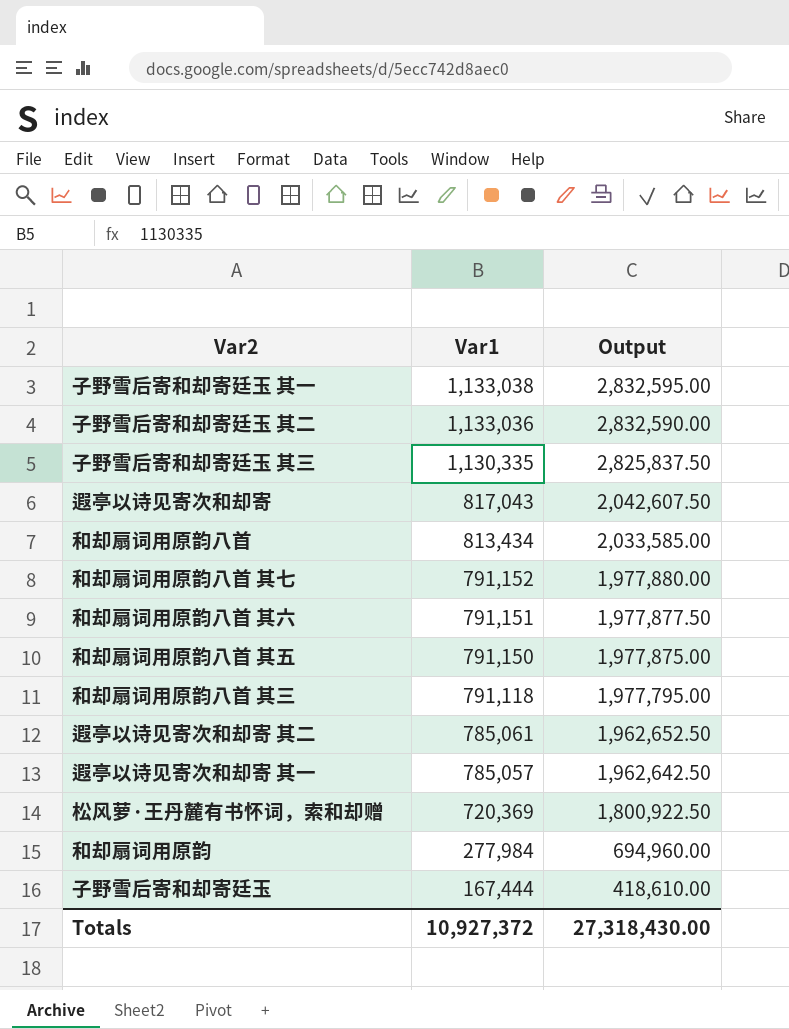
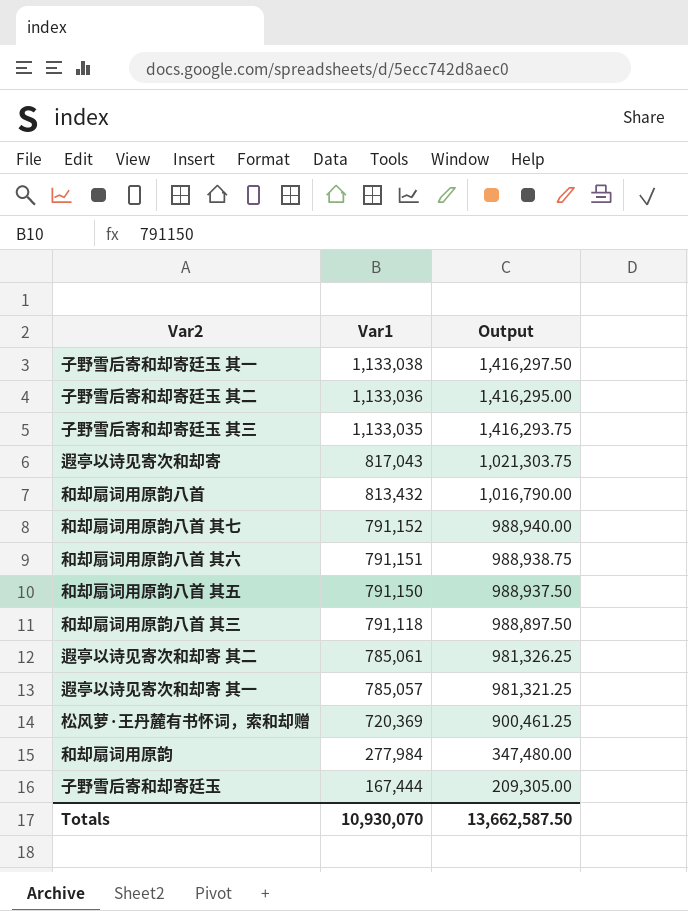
column Output | formula: [Var1] * 2.5 -> [Var1] * 1.25
子野雪后寄和却寄廷玉 其三 | Var1: 1,130,335 -> 1,133,035
和却扇词用原韵八首 | Var1: 813,434 -> 813,432
Totals | Var1: 10,927,372 -> 10,930,070
Totals | Output: 27,318,430.00 -> 13,662,587.50

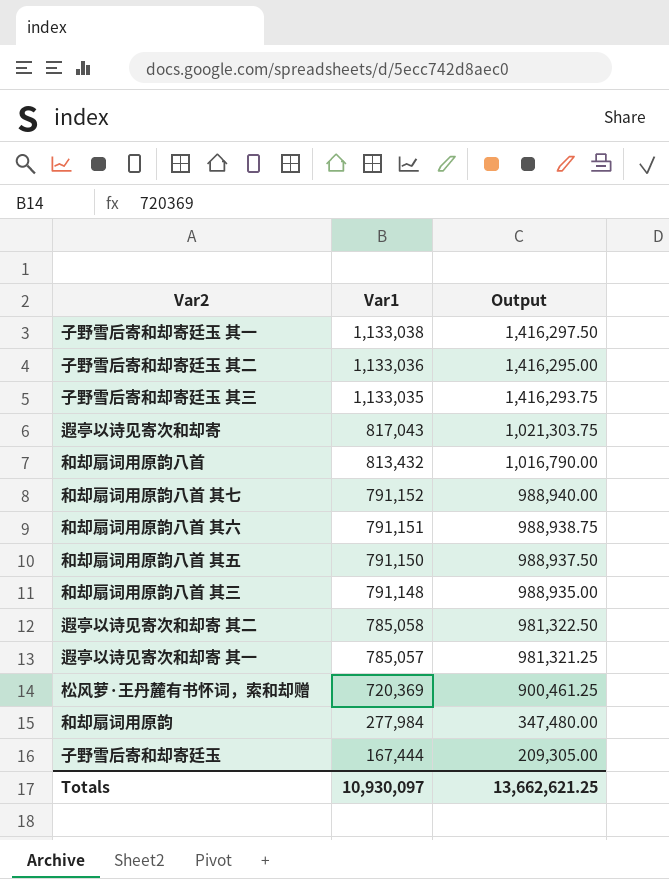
和却扇词用原韵八首 其三 | Var1: 791,118 -> 791,148
和却扇词用原韵八首 其三 | Output: 988,897.50 -> 988,935.00
遐亭以诗见寄次和却寄 其二 | Var1: 785,061 -> 785,058
遐亭以诗见寄次和却寄 其二 | Output: 981,326.25 -> 981,322.50
Totals | Var1: 10,930,070 -> 10,930,097
Totals | Output: 13,662,587.50 -> 13,662,621.25

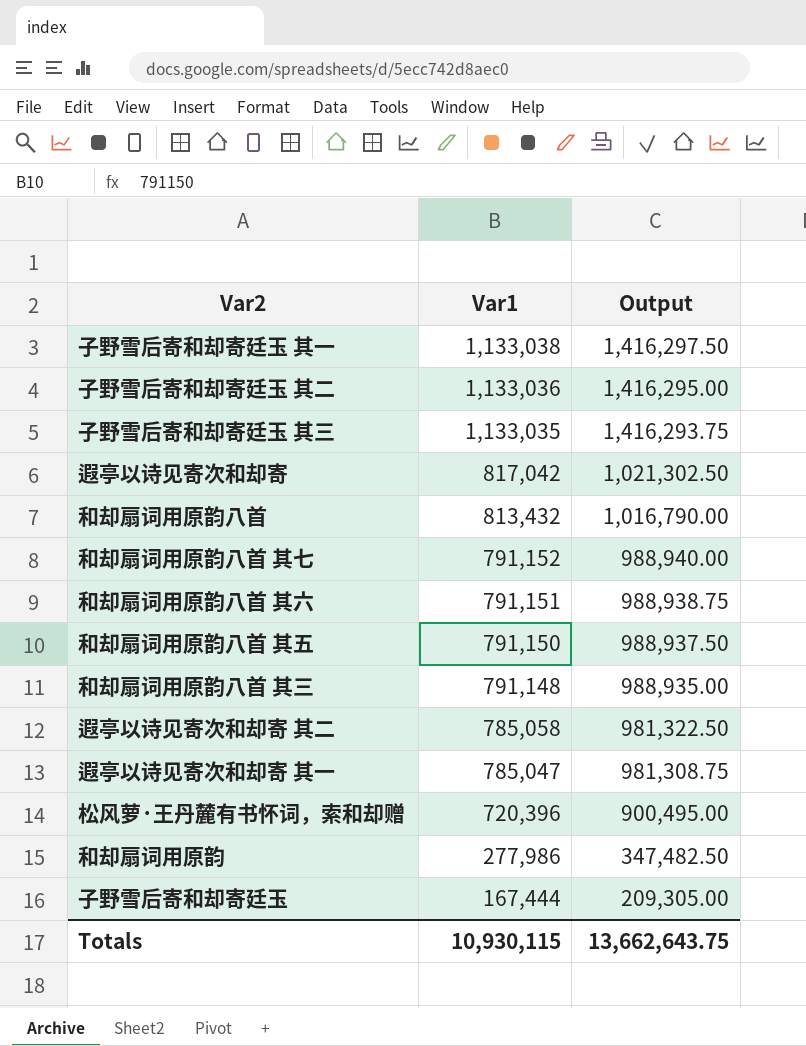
遐亭以诗见寄次和却寄 | Var1: 817,043 -> 817,042
遐亭以诗见寄次和却寄 | Output: 1,021,303.75 -> 1,021,302.50
遐亭以诗见寄次和却寄 其一 | Var1: 785,057 -> 785,047
遐亭以诗见寄次和却寄 其一 | Output: 981,321.25 -> 981,308.75
松风萝·王丹麓有书怀词，索和却赠 | Var1: 720,369 -> 720,396
松风萝·王丹麓有书怀词，索和却赠 | Output: 900,461.25 -> 900,495.00
和却扇词用原韵 | Var1: 277,984 -> 277,986
和却扇词用原韵 | Output: 347,480.00 -> 347,482.50
Totals | Var1: 10,930,097 -> 10,930,115
Totals | Output: 13,662,621.25 -> 13,662,643.75

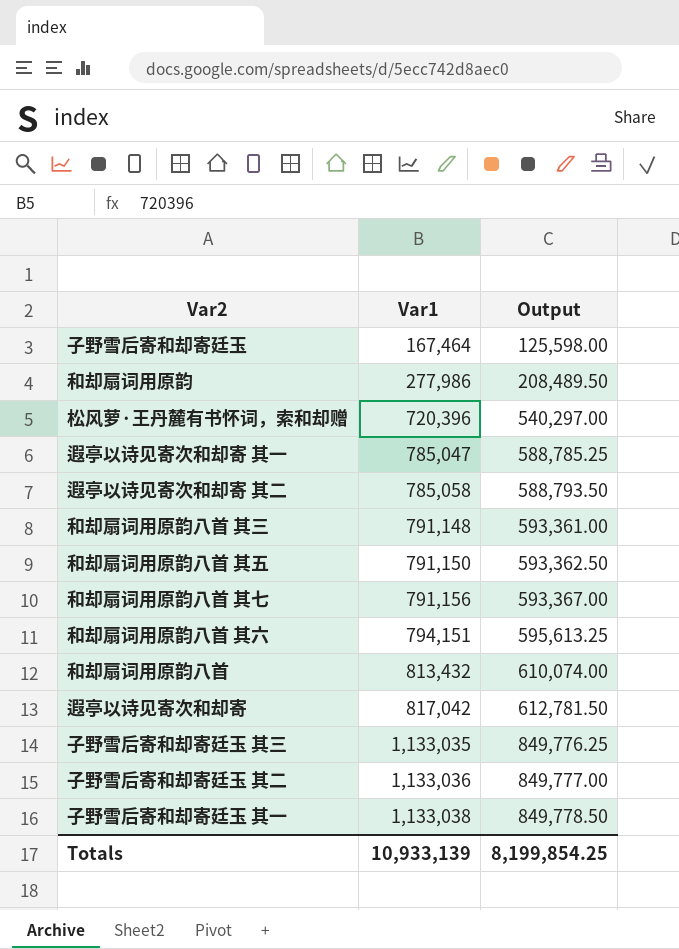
row order: Var1 descending -> Var1 ascending
column Output | formula: [Var1] * 1.25 -> [Var1] * 0.75
子野雪后寄和却寄廷玉 | Var1: 167,444 -> 167,464
和却扇词用原韵八首 其七 | Var1: 791,152 -> 791,156
和却扇词用原韵八首 其六 | Var1: 791,151 -> 794,151
Totals | Var1: 10,930,115 -> 10,933,139
Totals | Output: 13,662,643.75 -> 8,199,854.25

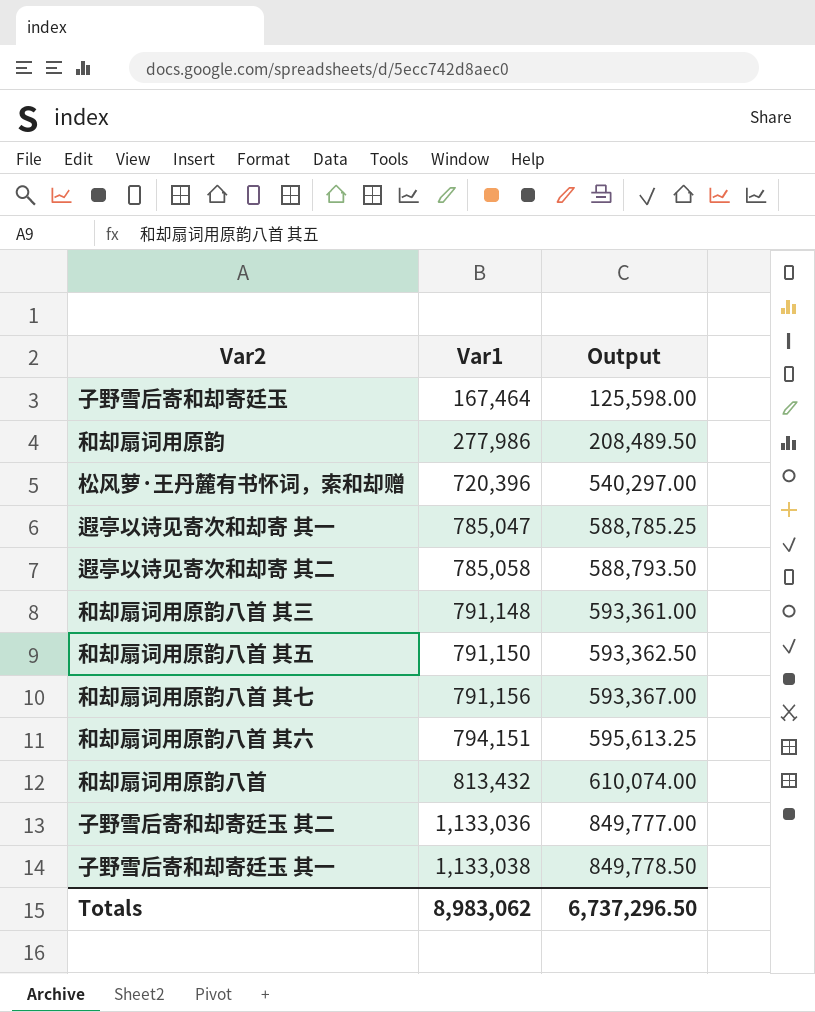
row 遐亭以诗见寄次和却寄: 817,042 | 612,781.50 -> none
row 子野雪后寄和却寄廷玉 其三: 1,133,035 | 849,776.25 -> none
Totals | Var1: 10,933,139 -> 8,983,062
Totals | Output: 8,199,854.25 -> 6,737,296.50

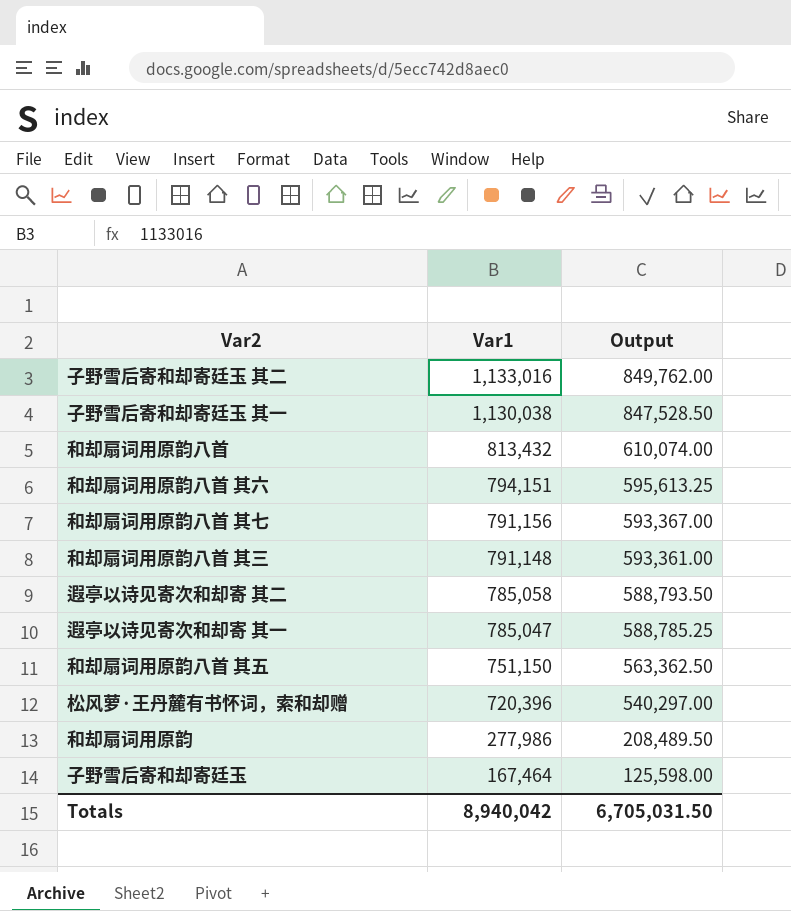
row order: Var1 ascending -> Var1 descending
子野雪后寄和却寄廷玉 其二 | Var1: 1,133,036 -> 1,133,016
子野雪后寄和却寄廷玉 其二 | Output: 849,777.00 -> 849,762.00
子野雪后寄和却寄廷玉 其一 | Var1: 1,133,038 -> 1,130,038
子野雪后寄和却寄廷玉 其一 | Output: 849,778.50 -> 847,528.50
和却扇词用原韵八首 其五 | Var1: 791,150 -> 751,150
和却扇词用原韵八首 其五 | Output: 593,362.50 -> 563,362.50
Totals | Var1: 8,983,062 -> 8,940,042
Totals | Output: 6,737,296.50 -> 6,705,031.50

